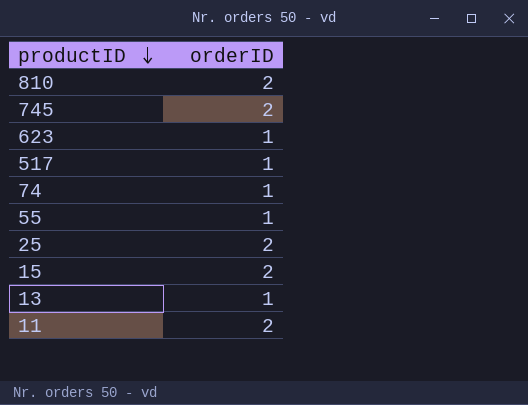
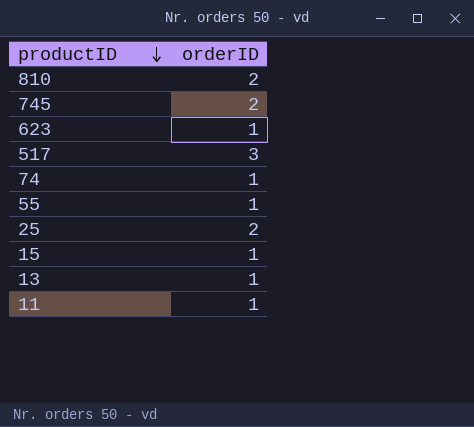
517 | orderID: 1 -> 3
15 | orderID: 2 -> 1
11 | orderID: 2 -> 1

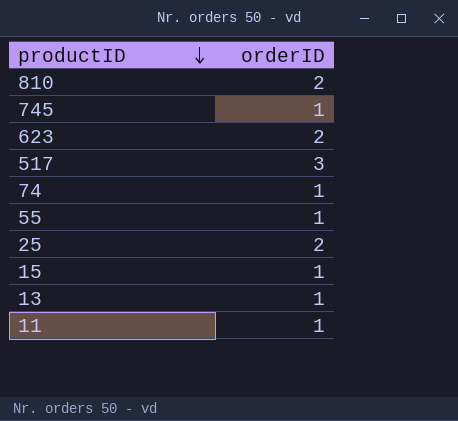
745 | orderID: 2 -> 1
623 | orderID: 1 -> 2

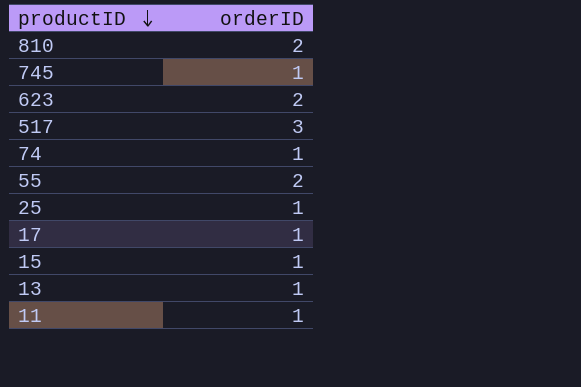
55 | orderID: 1 -> 2
25 | orderID: 2 -> 1
row 17: none -> 1

